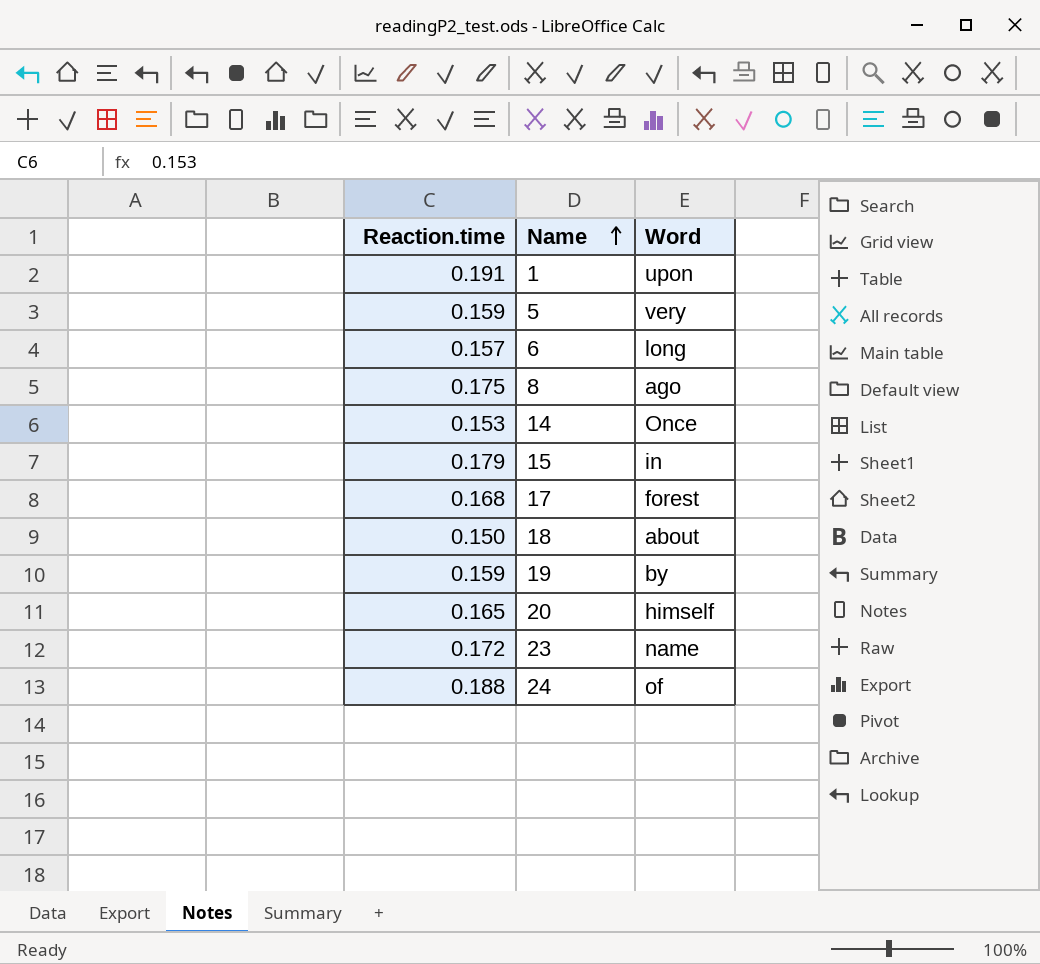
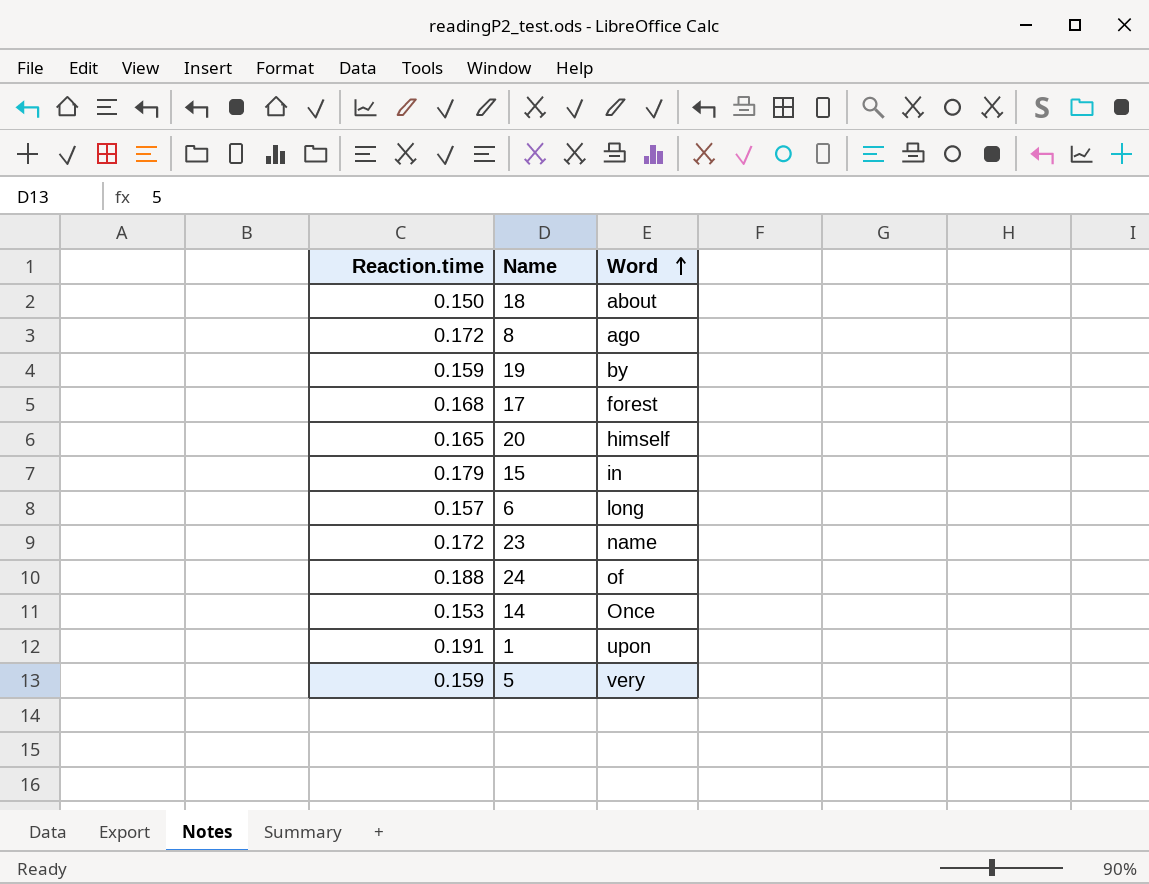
row order: Name ascending -> Word ascending
8 | Reaction.time: 0.175 -> 0.172

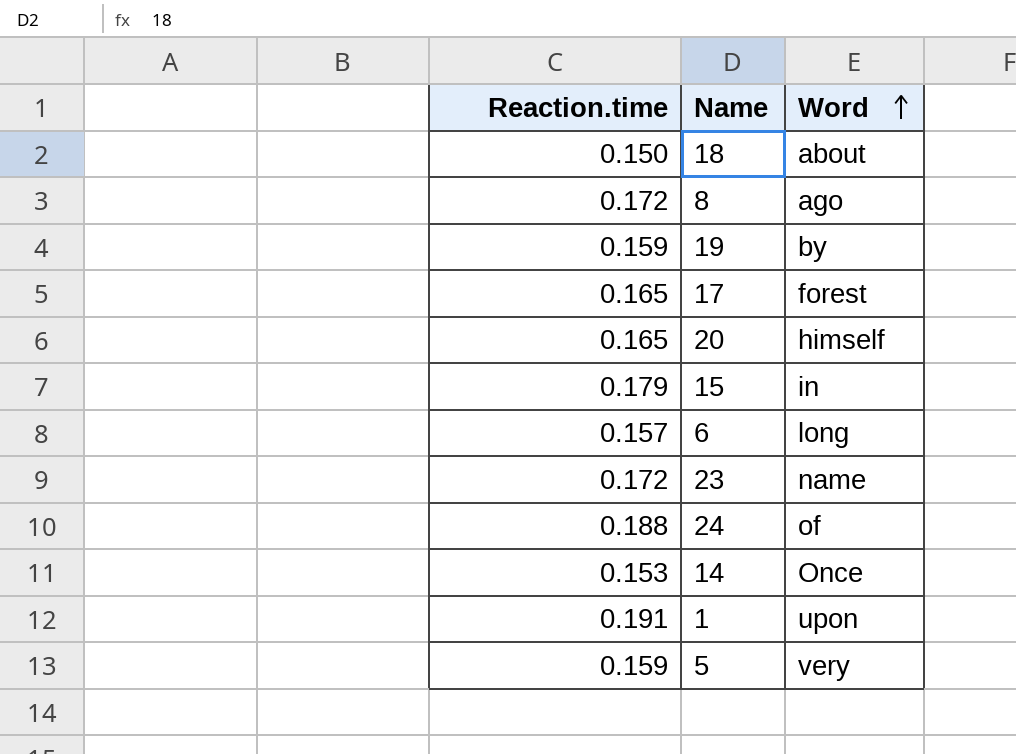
17 | Reaction.time: 0.168 -> 0.165

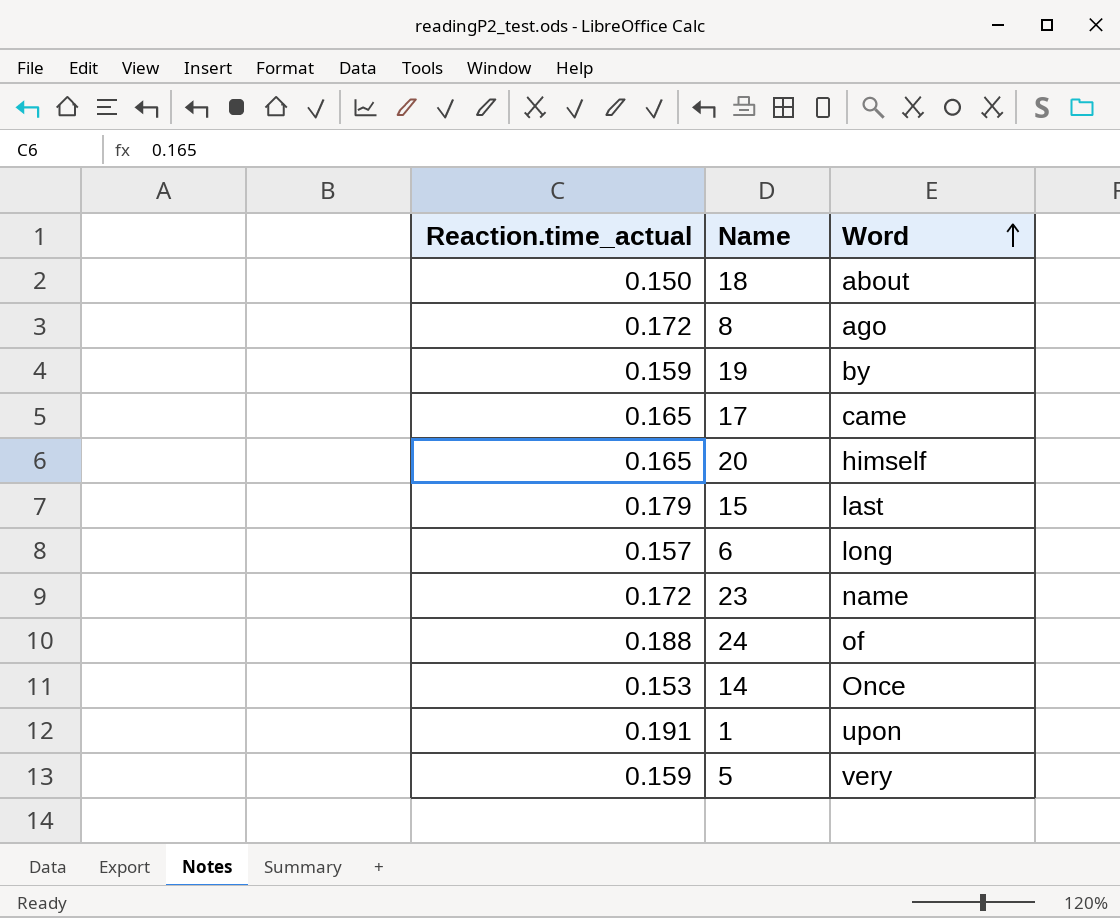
column name: Reaction.time -> Reaction.time_actual
17 | Word: forest -> came
15 | Word: in -> last

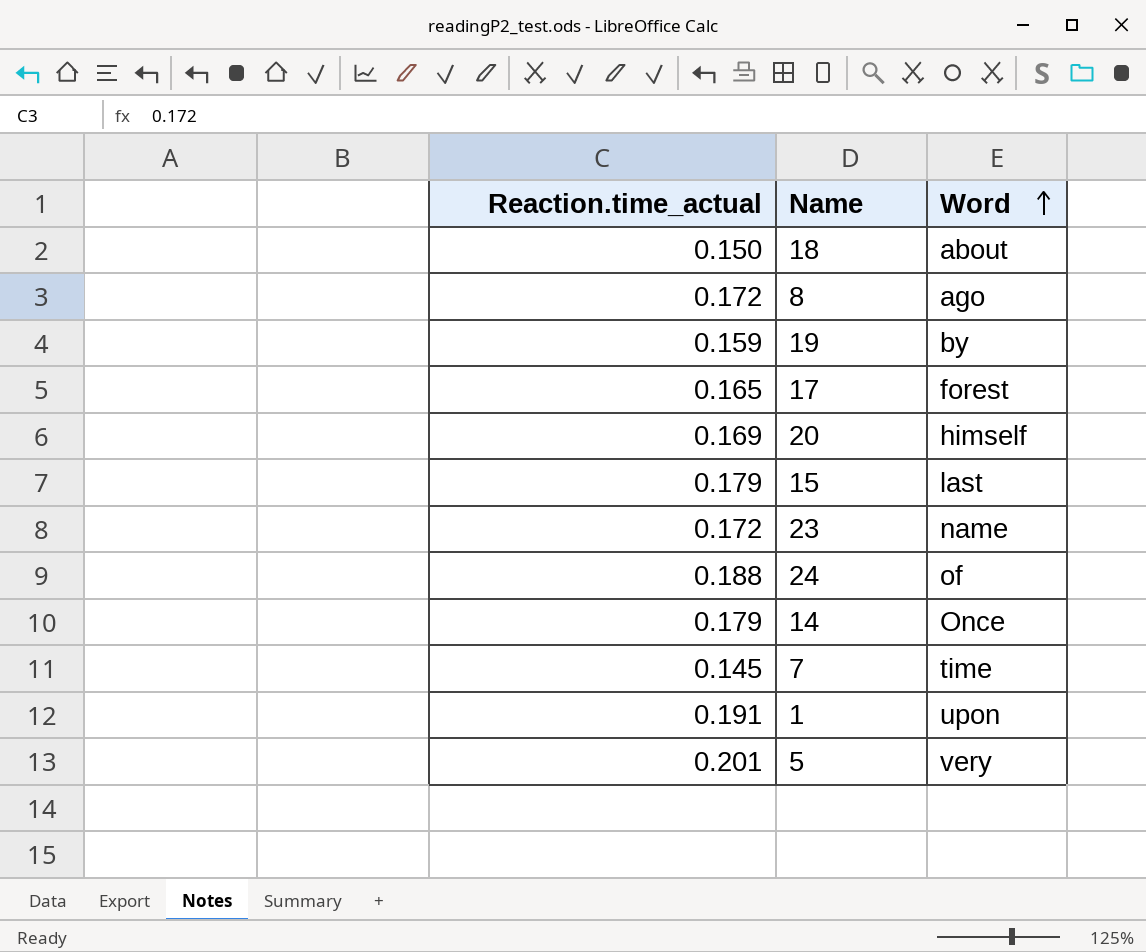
row 6: 0.157 | long -> none
17 | Word: came -> forest
20 | Reaction.time_actual: 0.165 -> 0.169
14 | Reaction.time_actual: 0.153 -> 0.179
row 7: none -> 0.145 | time
5 | Reaction.time_actual: 0.159 -> 0.201

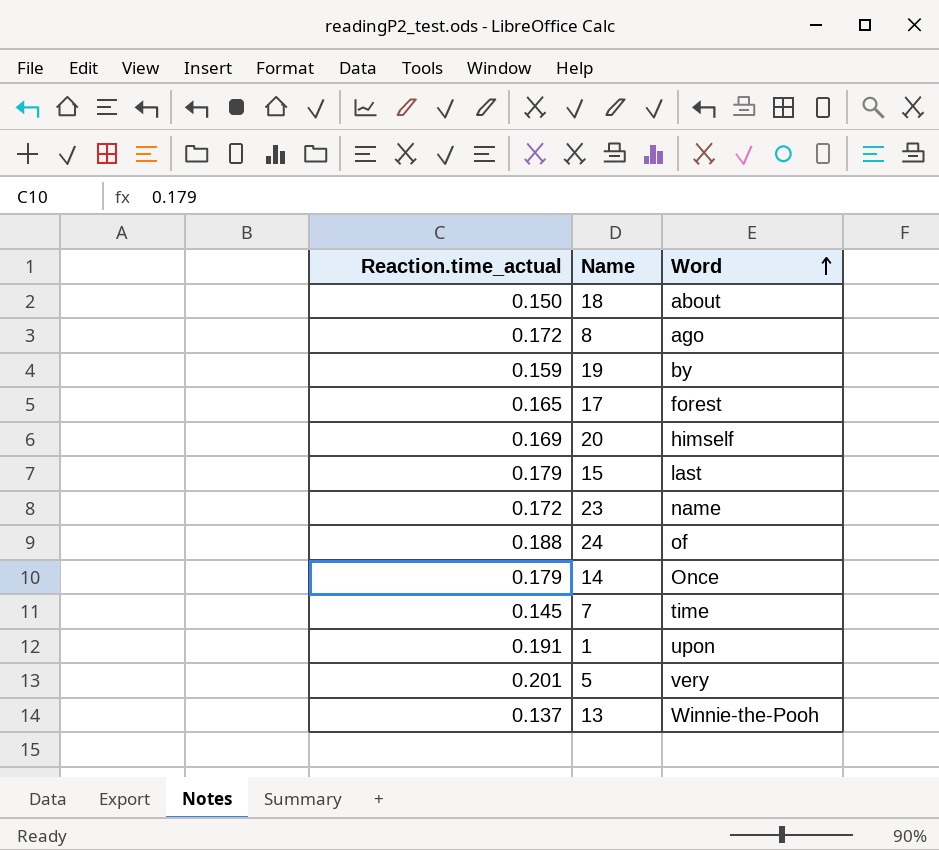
row 13: none -> 0.137 | Winnie-the-Pooh

